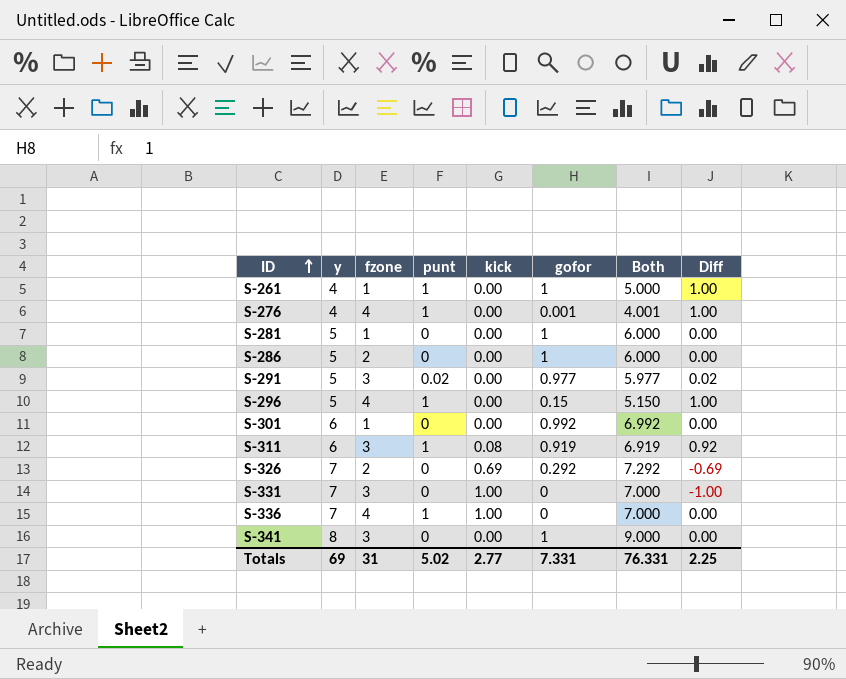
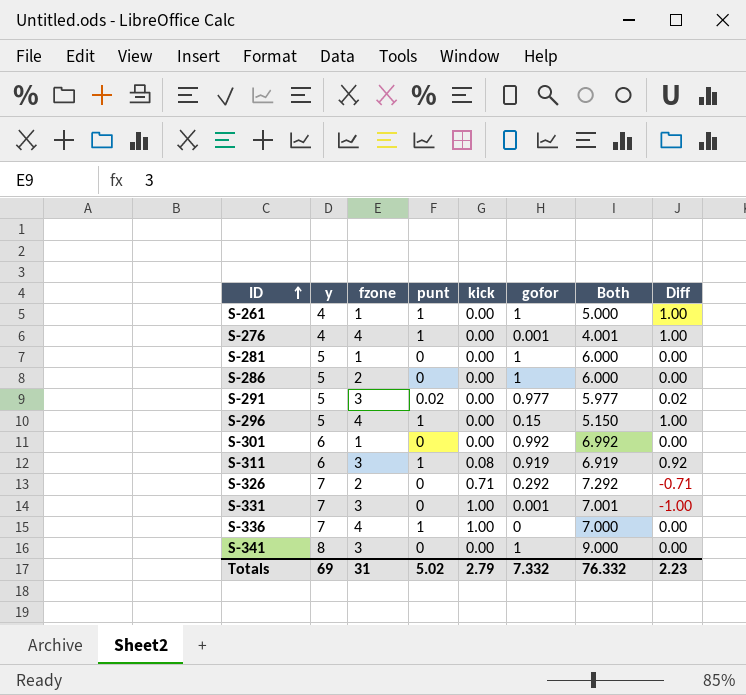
S-326 | kick: 0.69 -> 0.71
S-326 | Diff: -0.69 -> -0.71
S-331 | gofor: 0 -> 0.001
S-331 | Both: 7.000 -> 7.001
Totals | kick: 2.77 -> 2.79
Totals | gofor: 7.331 -> 7.332
Totals | Both: 76.331 -> 76.332
Totals | Diff: 2.25 -> 2.23

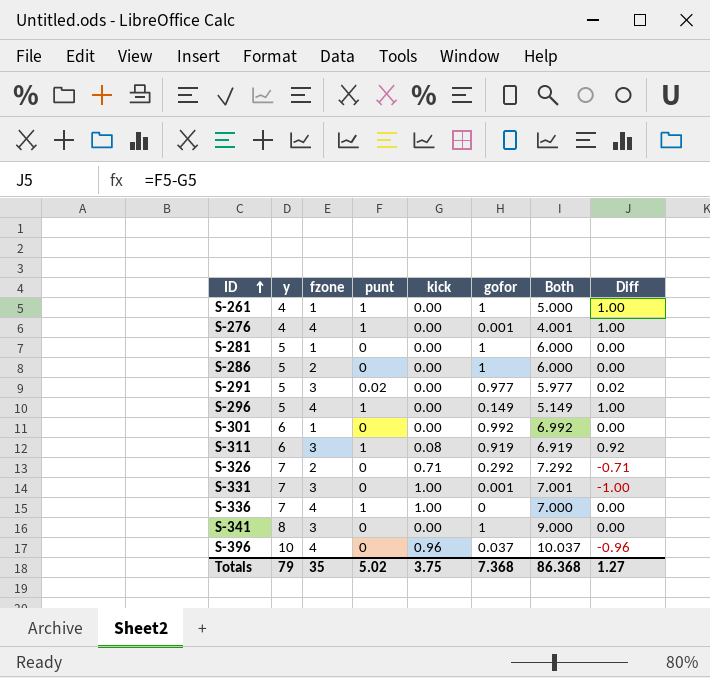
S-296 | gofor: 0.15 -> 0.149
S-296 | Both: 5.150 -> 5.149
row S-396: none -> 10 | 4 | 0 | 0.96 | 0.037 | 10.037 | -0.96
Totals | y: 69 -> 79
Totals | fzone: 31 -> 35
Totals | kick: 2.79 -> 3.75
Totals | gofor: 7.332 -> 7.368
Totals | Both: 76.332 -> 86.368
Totals | Diff: 2.23 -> 1.27

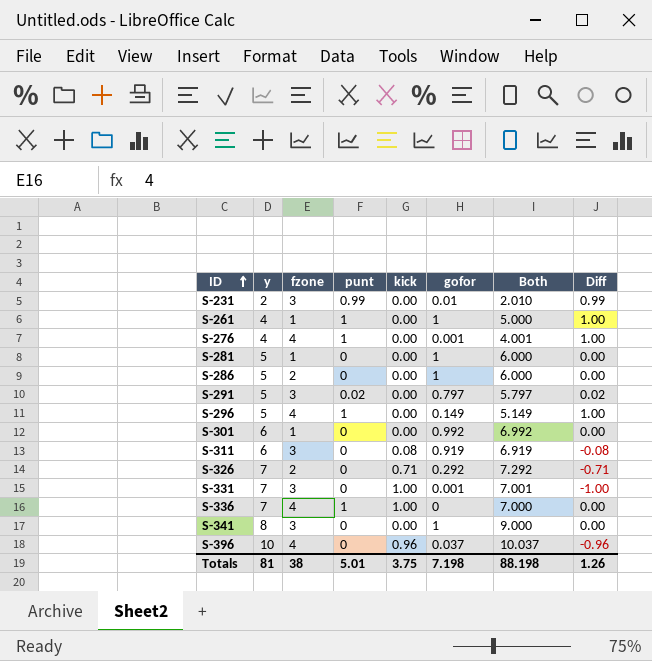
row S-231: none -> 2 | 3 | 0.99 | 0.00 | 0.01 | 2.010 | 0.99
S-291 | gofor: 0.977 -> 0.797
S-291 | Both: 5.977 -> 5.797
S-311 | punt: 1 -> 0
S-311 | Diff: 0.92 -> -0.08
Totals | y: 79 -> 81
Totals | fzone: 35 -> 38
Totals | punt: 5.02 -> 5.01
Totals | gofor: 7.368 -> 7.198
Totals | Both: 86.368 -> 88.198
Totals | Diff: 1.27 -> 1.26

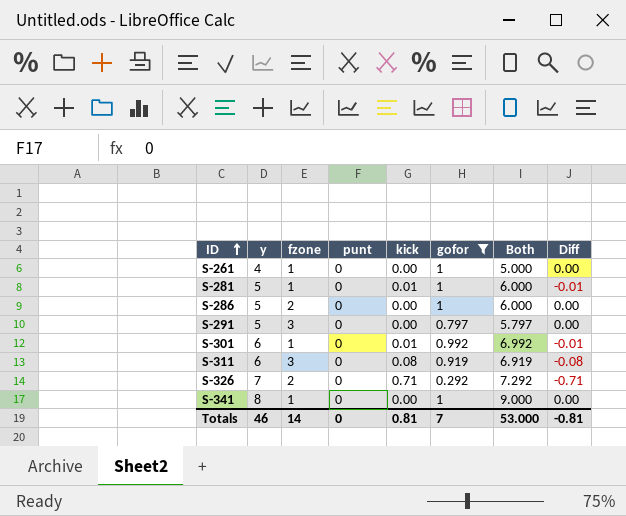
filter: none -> gofor >= 0.292
S-261 | punt: 1 -> 0
S-261 | Diff: 1.00 -> 0.00
S-281 | kick: 0.00 -> 0.01
S-281 | Diff: 0.00 -> -0.01
S-291 | punt: 0.02 -> 0
S-291 | Diff: 0.02 -> 0.00
S-301 | kick: 0.00 -> 0.01
S-301 | Diff: 0.00 -> -0.01
S-341 | fzone: 3 -> 1
Totals | y: 81 -> 46
Totals | fzone: 38 -> 14
Totals | punt: 5.01 -> 0
Totals | kick: 3.75 -> 0.81
Totals | gofor: 7.198 -> 7
Totals | Both: 88.198 -> 53.000
Totals | Diff: 1.26 -> -0.81

